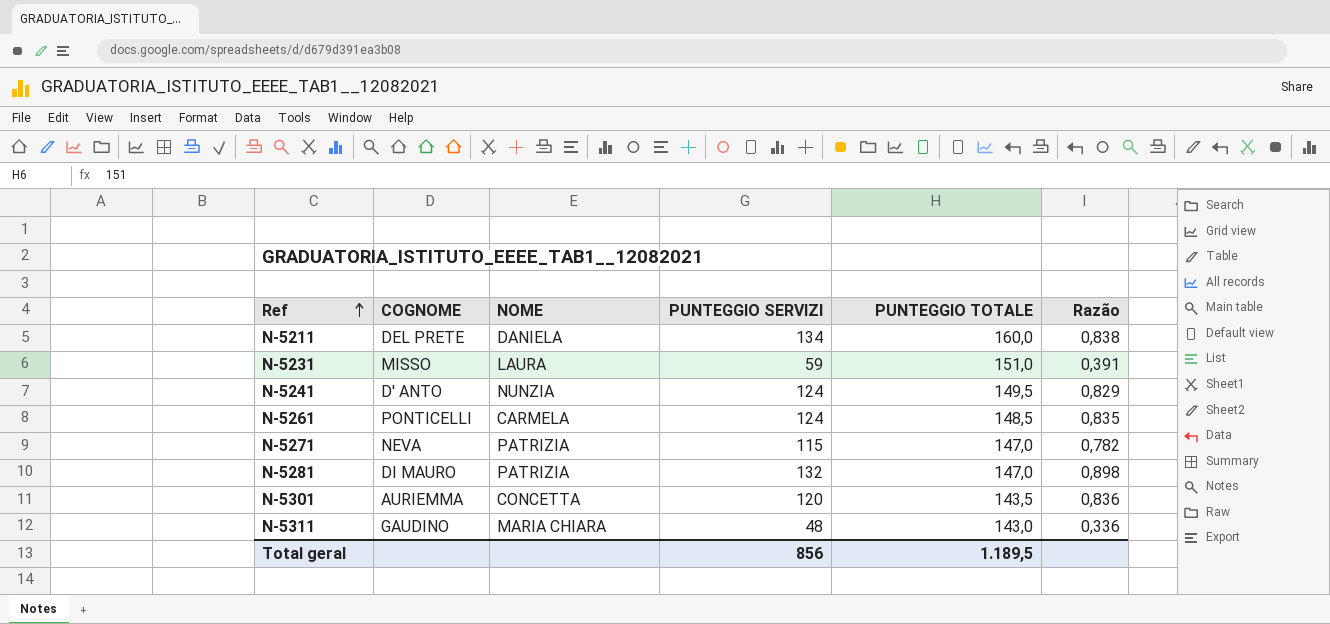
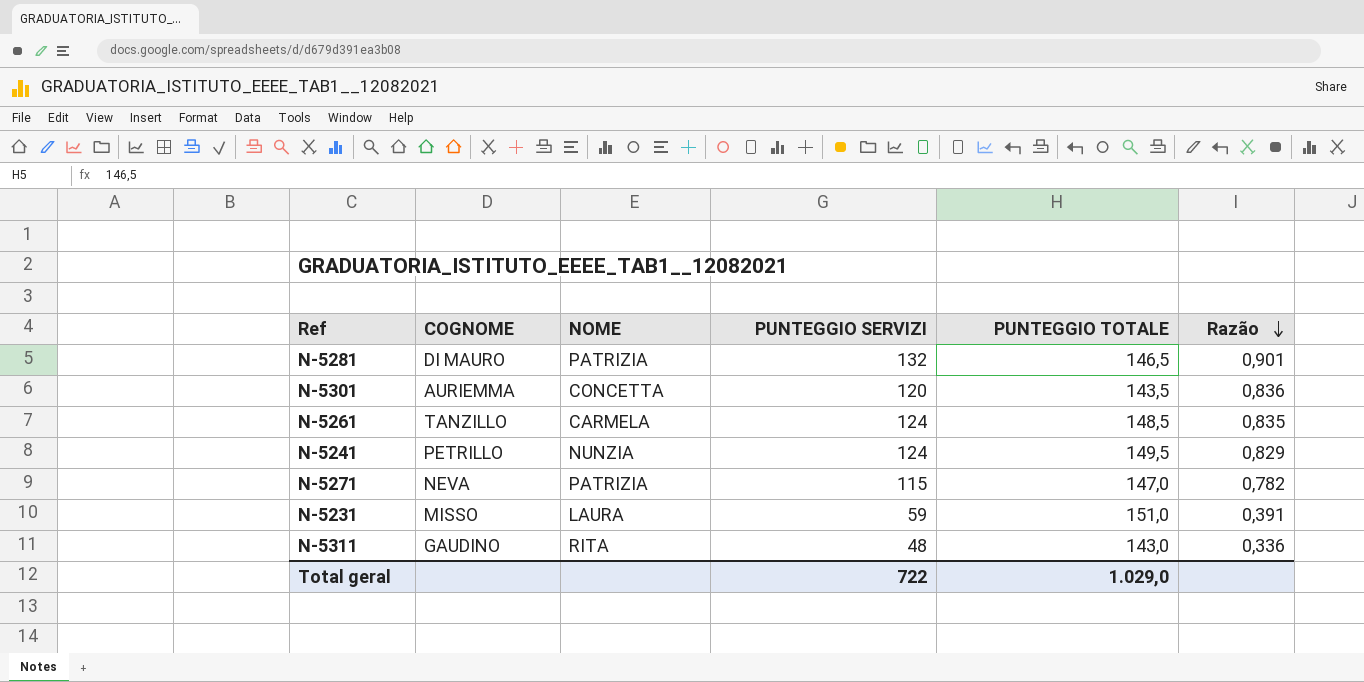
row order: Ref ascending -> Razão descending
row N-5211: DEL PRETE | DANIELA | 134 | 160,0 | 0,838 -> none
N-5281 | PUNTEGGIO TOTALE: 147,0 -> 146,5
N-5281 | Razão: 0,898 -> 0,901
N-5261 | COGNOME: PONTICELLI -> TANZILLO
N-5241 | COGNOME: D' ANTO -> PETRILLO
N-5311 | NOME: MARIA CHIARA -> RITA
Total geral | PUNTEGGIO SERVIZI: 856 -> 722
Total geral | PUNTEGGIO TOTALE: 1.189,5 -> 1.029,0

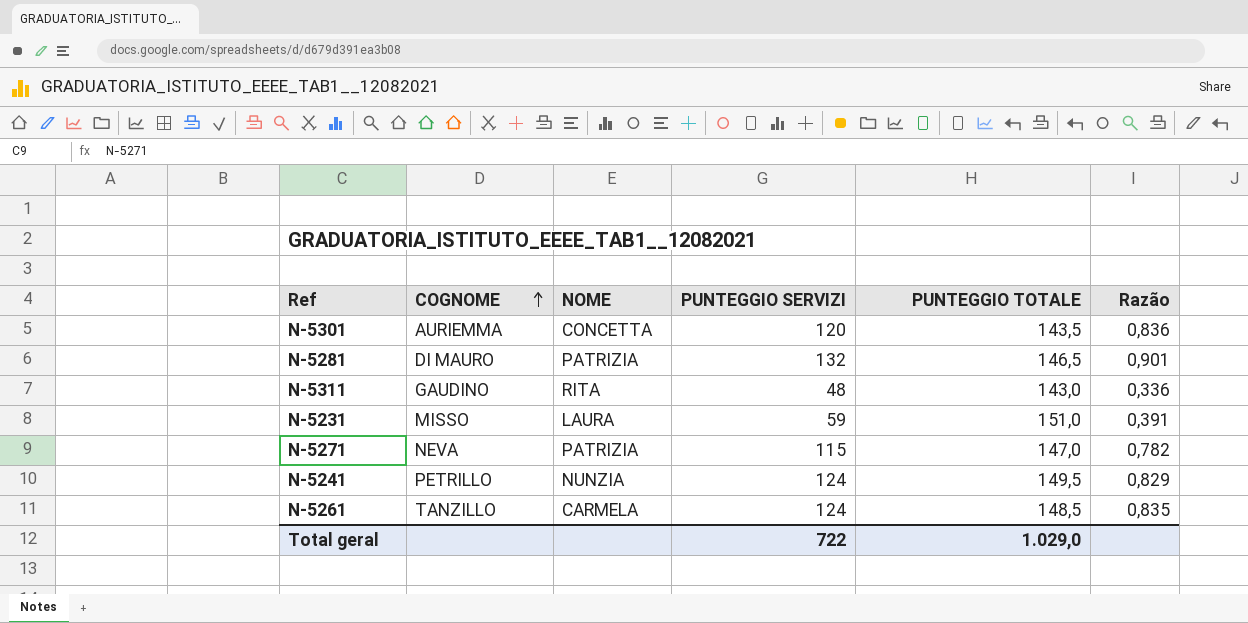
row order: Razão descending -> COGNOME ascending

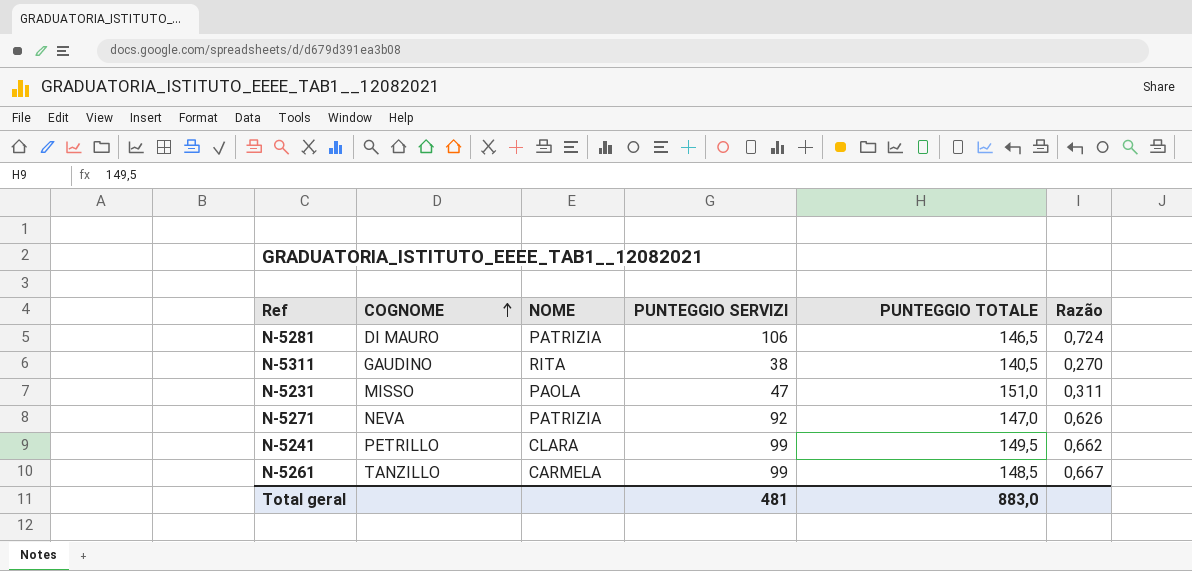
row N-5301: AURIEMMA | CONCETTA | 120 | 143,5 | 0,836 -> none
N-5281 | PUNTEGGIO SERVIZI: 132 -> 106
N-5281 | Razão: 0,901 -> 0,724
N-5311 | PUNTEGGIO SERVIZI: 48 -> 38
N-5311 | PUNTEGGIO TOTALE: 143,0 -> 140,5
N-5311 | Razão: 0,336 -> 0,270
N-5231 | NOME: LAURA -> PAOLA
N-5231 | PUNTEGGIO SERVIZI: 59 -> 47
N-5231 | Razão: 0,391 -> 0,311
N-5271 | PUNTEGGIO SERVIZI: 115 -> 92
N-5271 | Razão: 0,782 -> 0,626
N-5241 | NOME: NUNZIA -> CLARA
N-5241 | PUNTEGGIO SERVIZI: 124 -> 99
N-5241 | Razão: 0,829 -> 0,662
N-5261 | PUNTEGGIO SERVIZI: 124 -> 99
N-5261 | Razão: 0,835 -> 0,667
Total geral | PUNTEGGIO SERVIZI: 722 -> 481
Total geral | PUNTEGGIO TOTALE: 1.029,0 -> 883,0

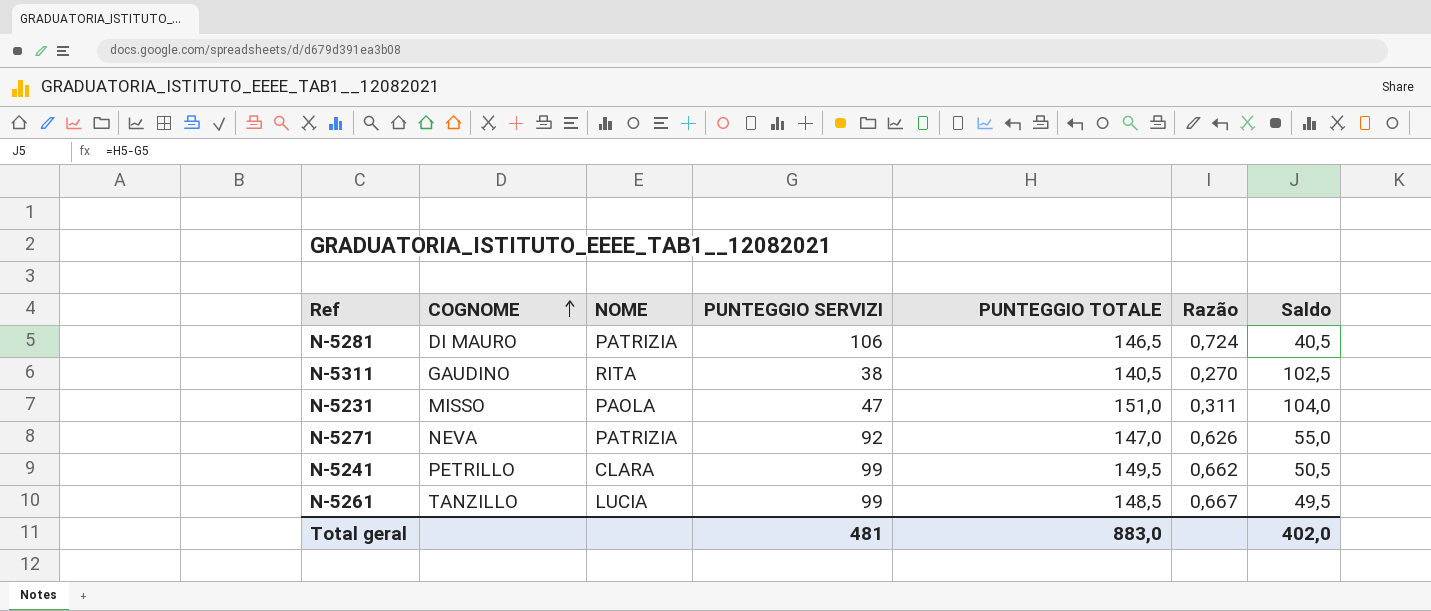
column Saldo | formula: none -> [PUNTEGGIO TOTALE] - [PUNTEGGIO SERVIZI]
N-5261 | NOME: CARMELA -> LUCIA

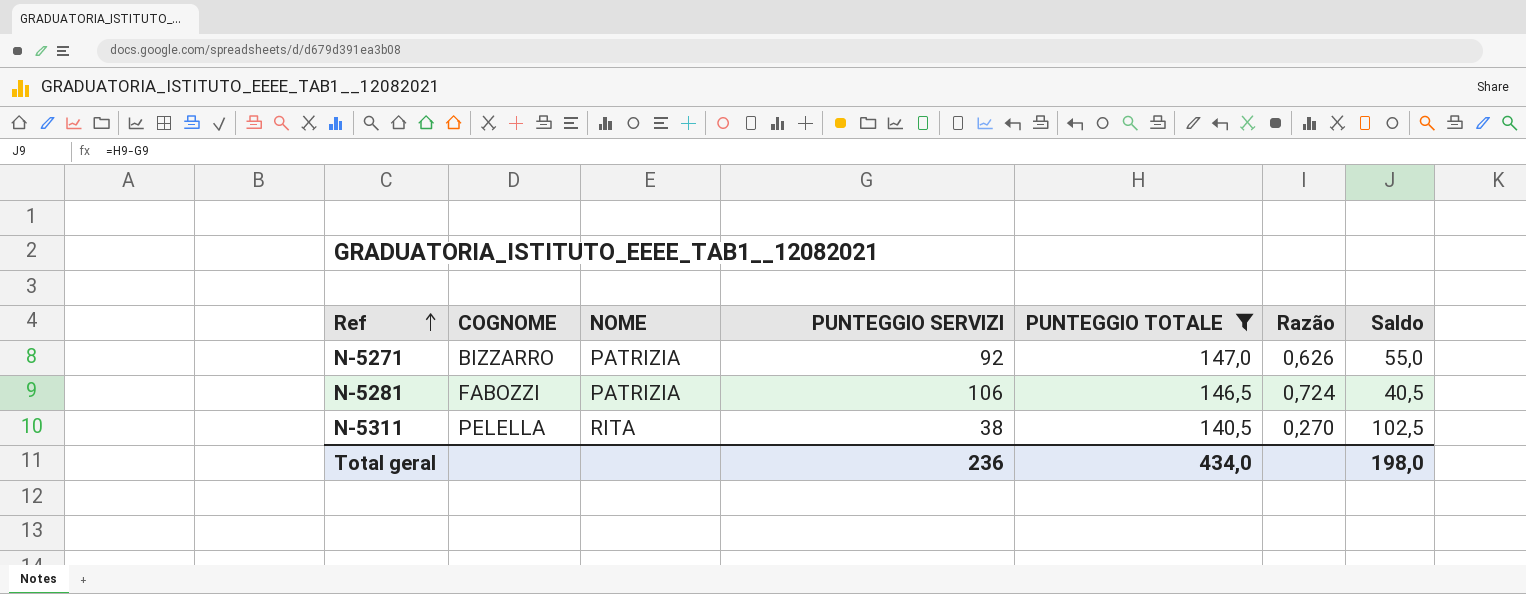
filter: none -> PUNTEGGIO TOTALE <= 147,0
row order: COGNOME ascending -> Ref ascending
N-5271 | COGNOME: NEVA -> BIZZARRO
N-5281 | COGNOME: DI MAURO -> FABOZZI
N-5311 | COGNOME: GAUDINO -> PELELLA
Total geral | PUNTEGGIO SERVIZI: 481 -> 236
Total geral | PUNTEGGIO TOTALE: 883,0 -> 434,0
Total geral | Saldo: 402,0 -> 198,0

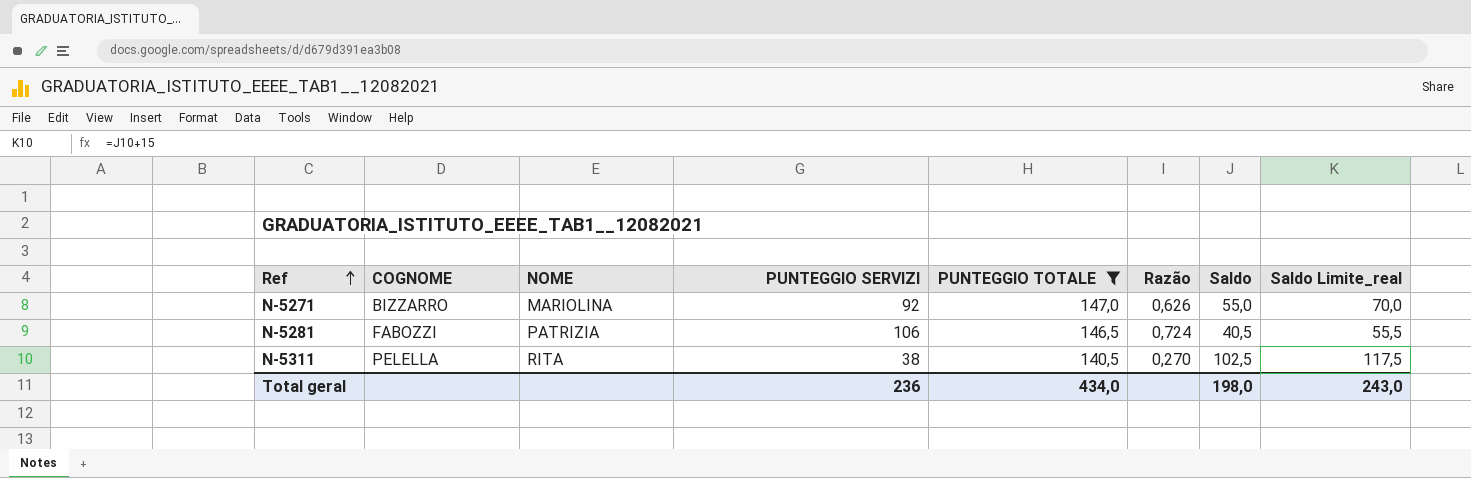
column Saldo Limite_real | formula: none -> [Saldo] + 15
N-5271 | NOME: PATRIZIA -> MARIOLINA

